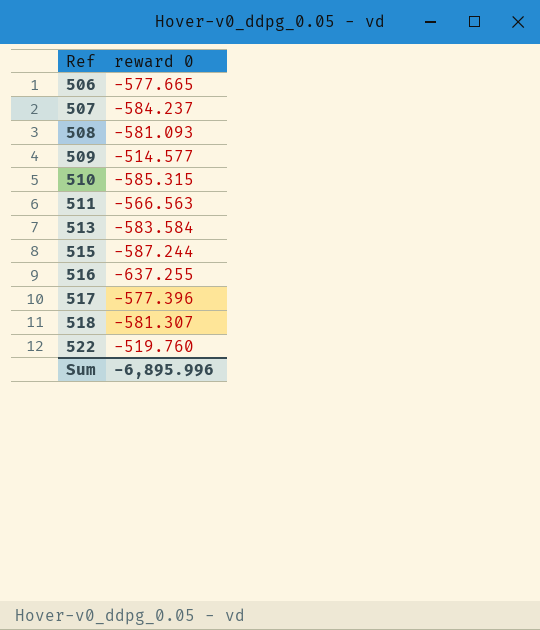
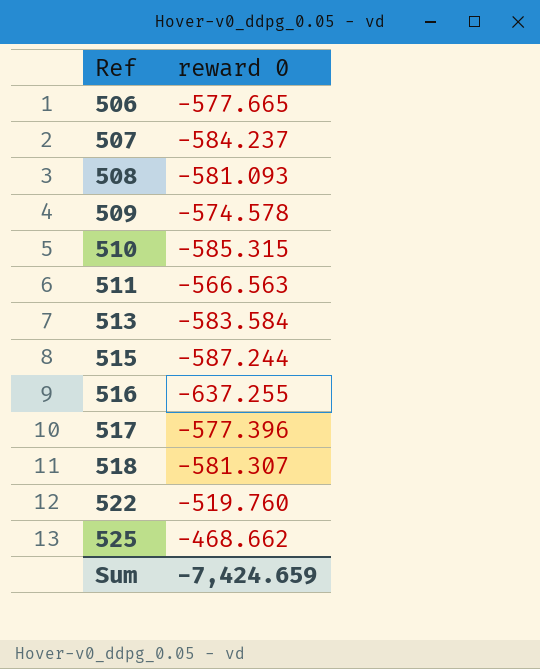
509 | reward 0: -514.577 -> -574.578
row 525: none -> -468.662
Sum | reward 0: -6,895.996 -> -7,424.659

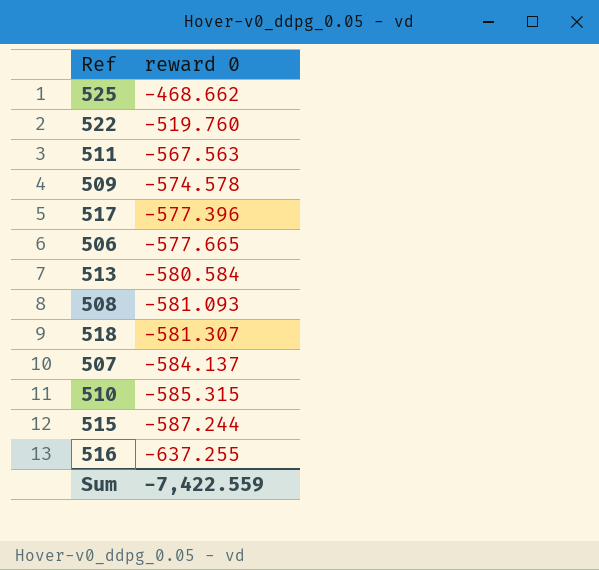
row order: Ref ascending -> reward 0 descending
511 | reward 0: -566.563 -> -567.563
513 | reward 0: -583.584 -> -580.584
507 | reward 0: -584.237 -> -584.137
Sum | reward 0: -7,424.659 -> -7,422.559

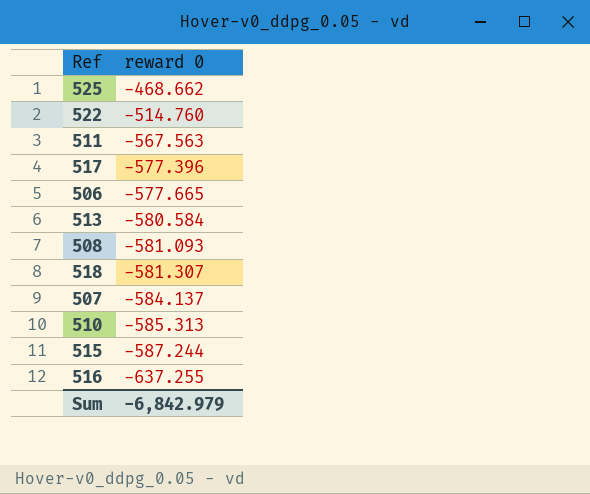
row 509: -574.578 -> none
522 | reward 0: -519.760 -> -514.760
510 | reward 0: -585.315 -> -585.313
Sum | reward 0: -7,422.559 -> -6,842.979

